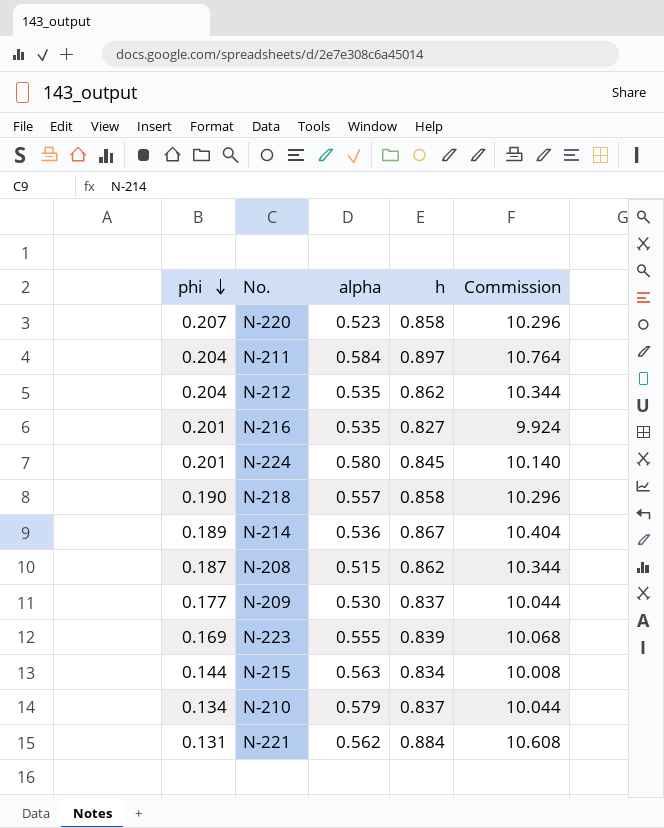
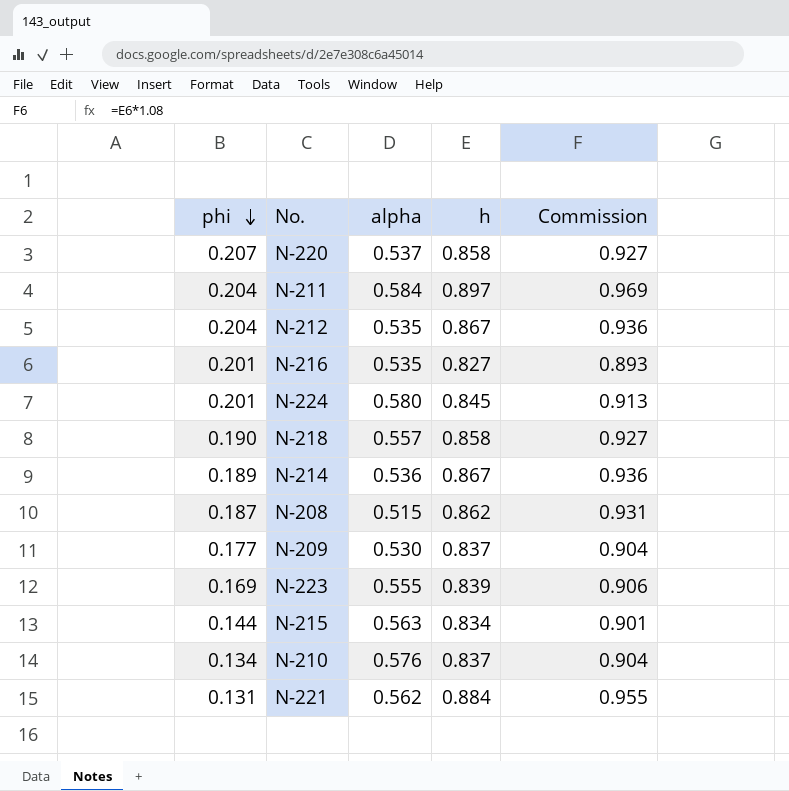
column Commission | formula: [h] * 12 -> [h] * 1.08
N-220 | alpha: 0.523 -> 0.537
N-212 | h: 0.862 -> 0.867
N-210 | alpha: 0.579 -> 0.576

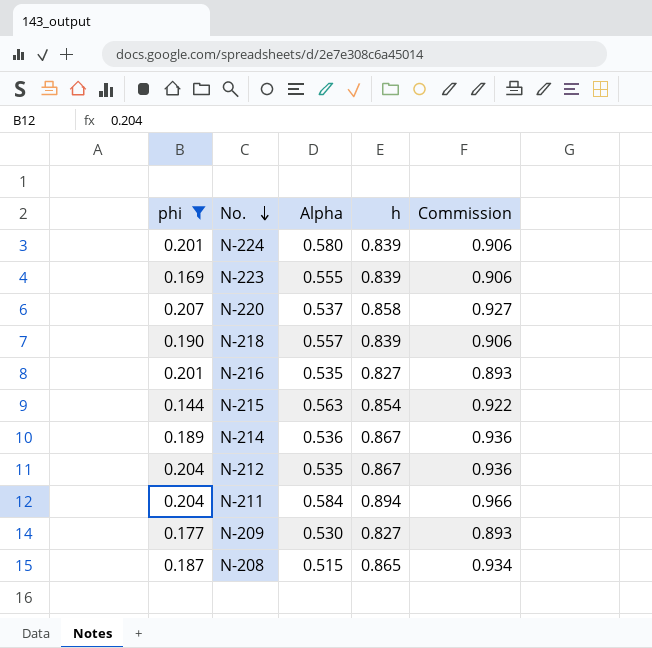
filter: none -> phi >= 0.144
row order: phi descending -> No. descending
column name: alpha -> Alpha
N-224 | h: 0.845 -> 0.839
N-224 | Commission: 0.913 -> 0.906
N-218 | h: 0.858 -> 0.839
N-218 | Commission: 0.927 -> 0.906
N-215 | h: 0.834 -> 0.854
N-215 | Commission: 0.901 -> 0.922
N-211 | h: 0.897 -> 0.894
N-211 | Commission: 0.969 -> 0.966
N-209 | h: 0.837 -> 0.827
N-209 | Commission: 0.904 -> 0.893
N-208 | h: 0.862 -> 0.865
N-208 | Commission: 0.931 -> 0.934

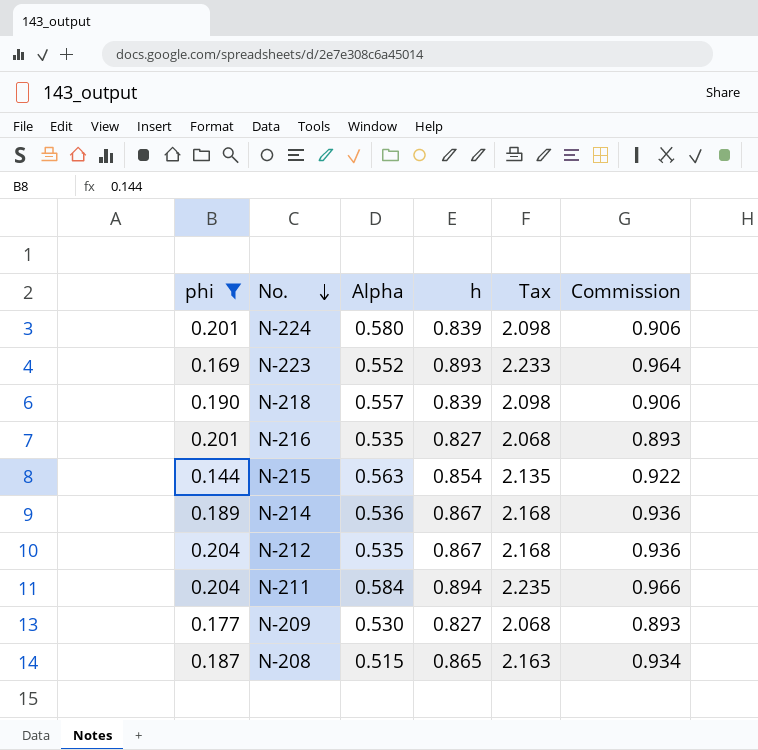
column Tax | formula: none -> [h] * 2.5
row N-220: 0.207 | 0.537 | 0.858 | 0.927 -> none
N-223 | Alpha: 0.555 -> 0.552
N-223 | h: 0.839 -> 0.893
N-223 | Commission: 0.906 -> 0.964

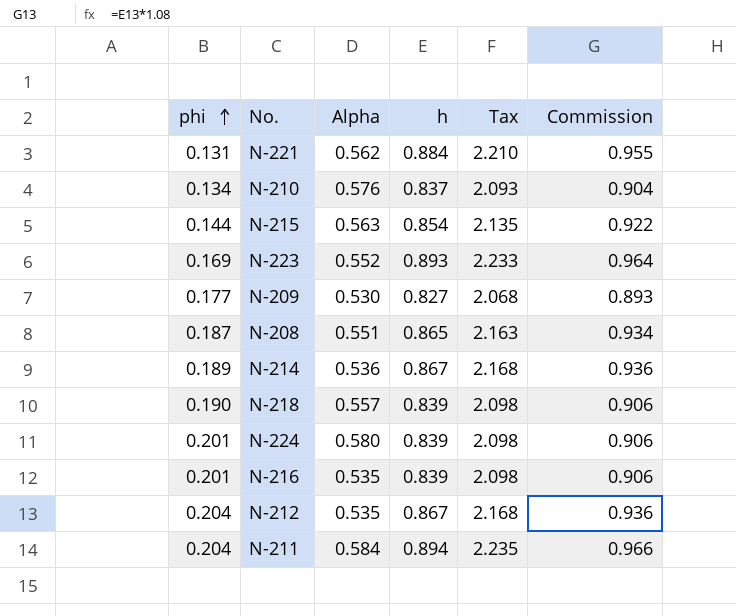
filter: phi >= 0.144 -> none
row order: No. descending -> phi ascending
N-208 | Alpha: 0.515 -> 0.551
N-216 | h: 0.827 -> 0.839
N-216 | Tax: 2.068 -> 2.098
N-216 | Commission: 0.893 -> 0.906

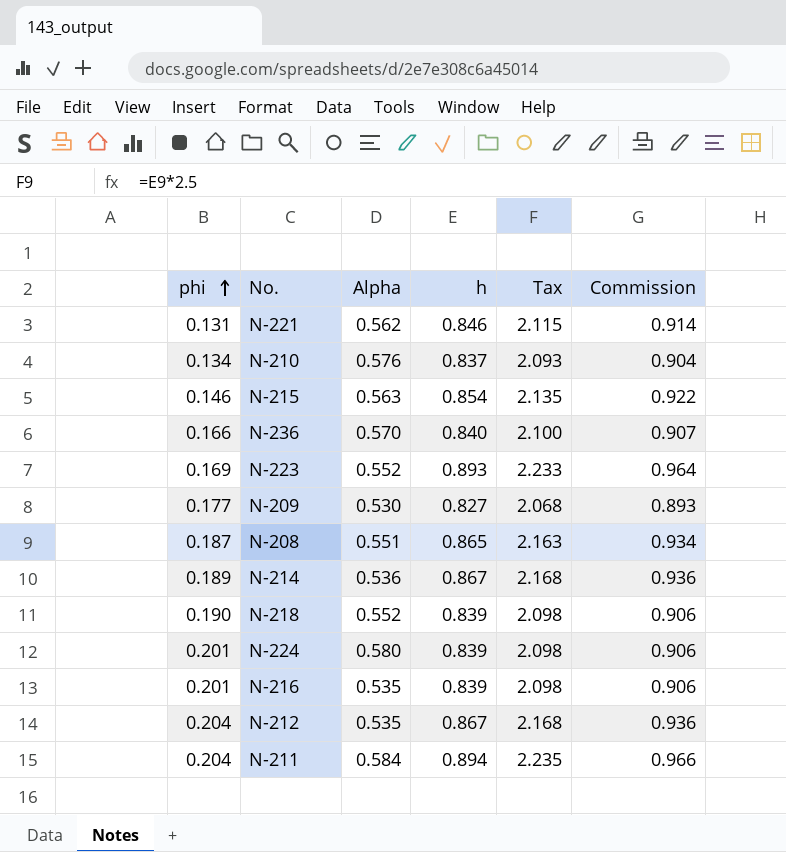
N-221 | h: 0.884 -> 0.846
N-221 | Tax: 2.210 -> 2.115
N-221 | Commission: 0.955 -> 0.914
N-215 | phi: 0.144 -> 0.146
row N-236: none -> 0.166 | 0.570 | 0.840 | 2.100 | 0.907
N-218 | Alpha: 0.557 -> 0.552

